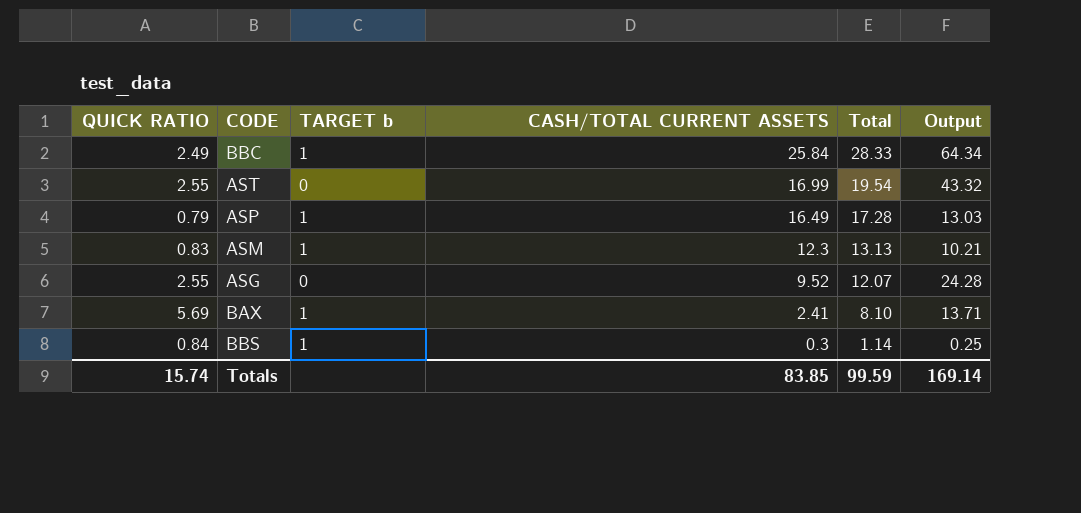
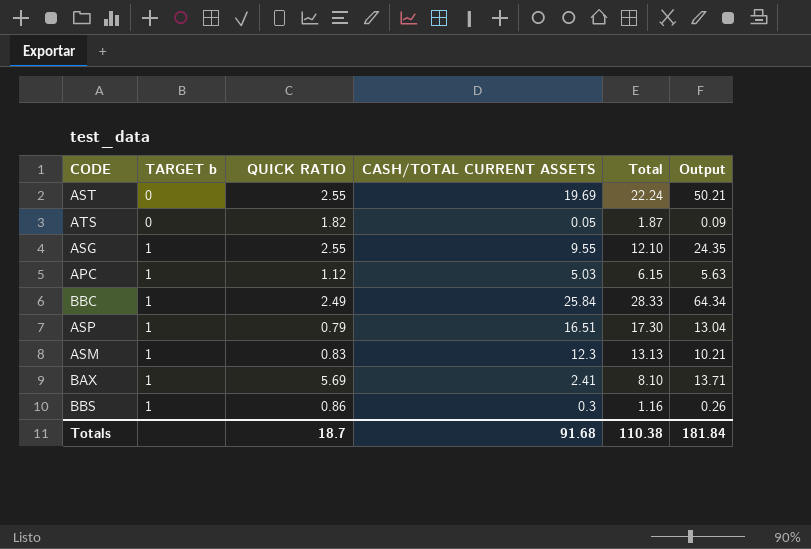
row order: CASH/TOTAL CURRENT ASSETS descending -> TARGET b ascending
column QUICK RATIO | position: 1 -> 3
AST | CASH/TOTAL CURRENT ASSETS: 16.99 -> 19.69
AST | Total: 19.54 -> 22.24
AST | Output: 43.32 -> 50.21
row ATS: none -> 0 | 1.82 | 0.05 | 1.87 | 0.09
ASG | TARGET b: 0 -> 1
ASG | CASH/TOTAL CURRENT ASSETS: 9.52 -> 9.55
ASG | Total: 12.07 -> 12.10
ASG | Output: 24.28 -> 24.35
row APC: none -> 1 | 1.12 | 5.03 | 6.15 | 5.63
ASP | CASH/TOTAL CURRENT ASSETS: 16.49 -> 16.51
ASP | Total: 17.28 -> 17.30
ASP | Output: 13.03 -> 13.04
BBS | QUICK RATIO: 0.84 -> 0.86
BBS | Total: 1.14 -> 1.16
BBS | Output: 0.25 -> 0.26
Totals | QUICK RATIO: 15.74 -> 18.7
Totals | CASH/TOTAL CURRENT ASSETS: 83.85 -> 91.68
Totals | Total: 99.59 -> 110.38
Totals | Output: 169.14 -> 181.84

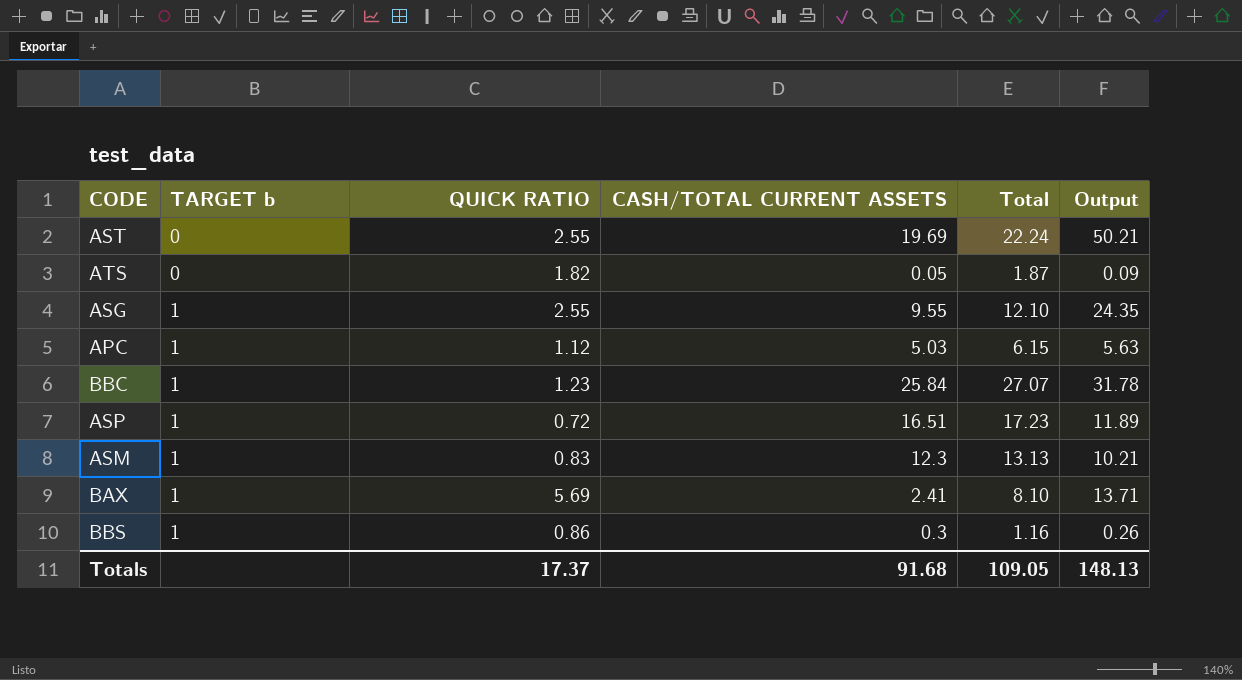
BBC | QUICK RATIO: 2.49 -> 1.23
BBC | Total: 28.33 -> 27.07
BBC | Output: 64.34 -> 31.78
ASP | QUICK RATIO: 0.79 -> 0.72
ASP | Total: 17.30 -> 17.23
ASP | Output: 13.04 -> 11.89
Totals | QUICK RATIO: 18.7 -> 17.37
Totals | Total: 110.38 -> 109.05
Totals | Output: 181.84 -> 148.13

